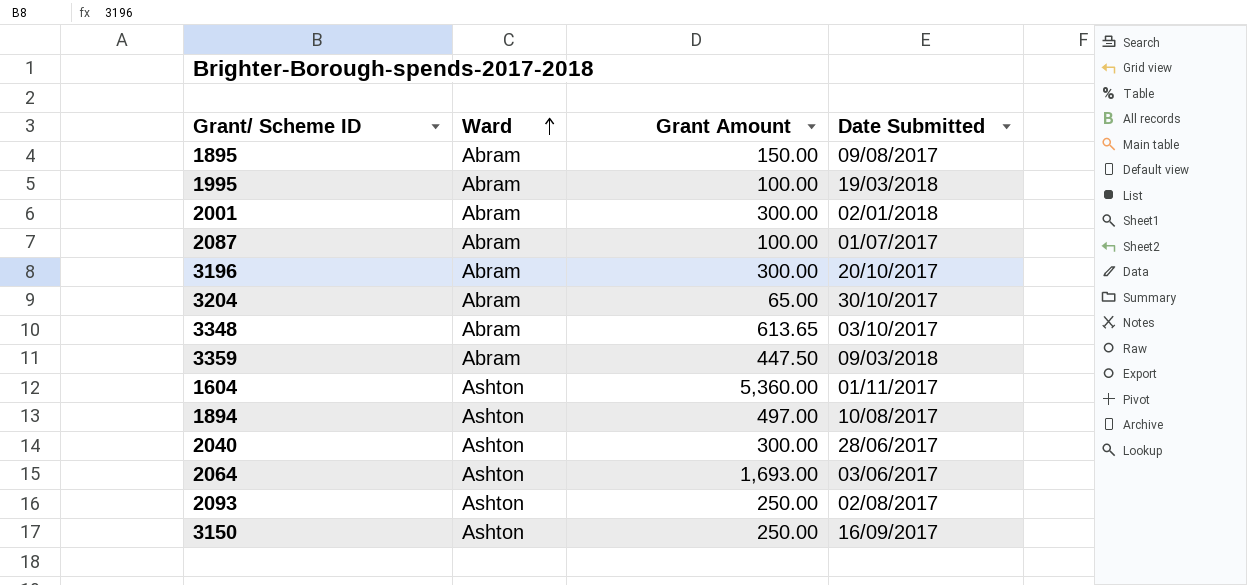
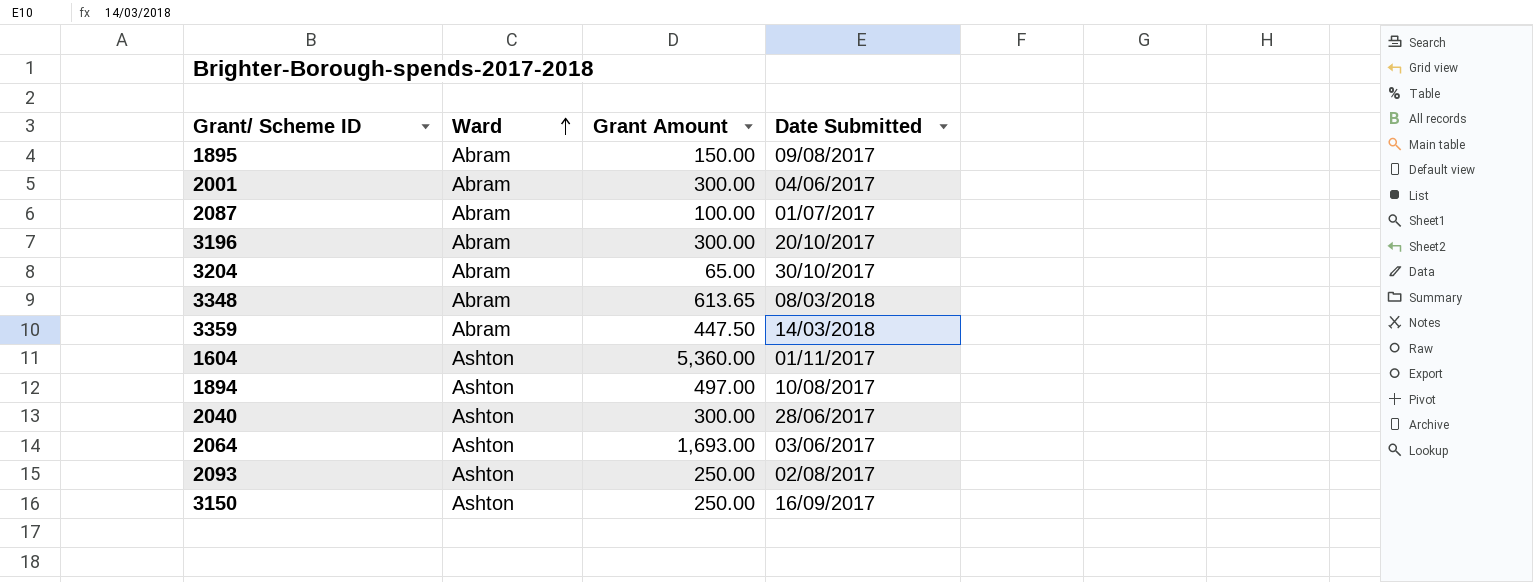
row 1995: Abram | 100.00 | 19/03/2018 -> none
2001 | Date Submitted: 02/01/2018 -> 04/06/2017
3348 | Date Submitted: 03/10/2017 -> 08/03/2018
3359 | Date Submitted: 09/03/2018 -> 14/03/2018

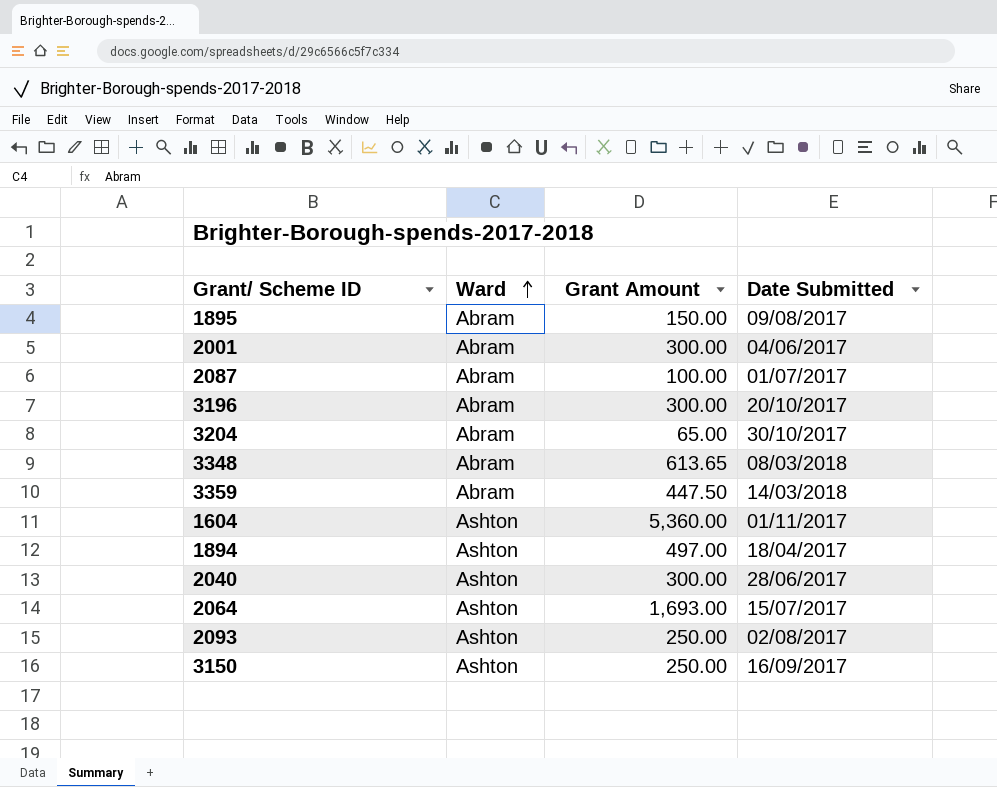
1894 | Date Submitted: 10/08/2017 -> 18/04/2017
2064 | Date Submitted: 03/06/2017 -> 15/07/2017

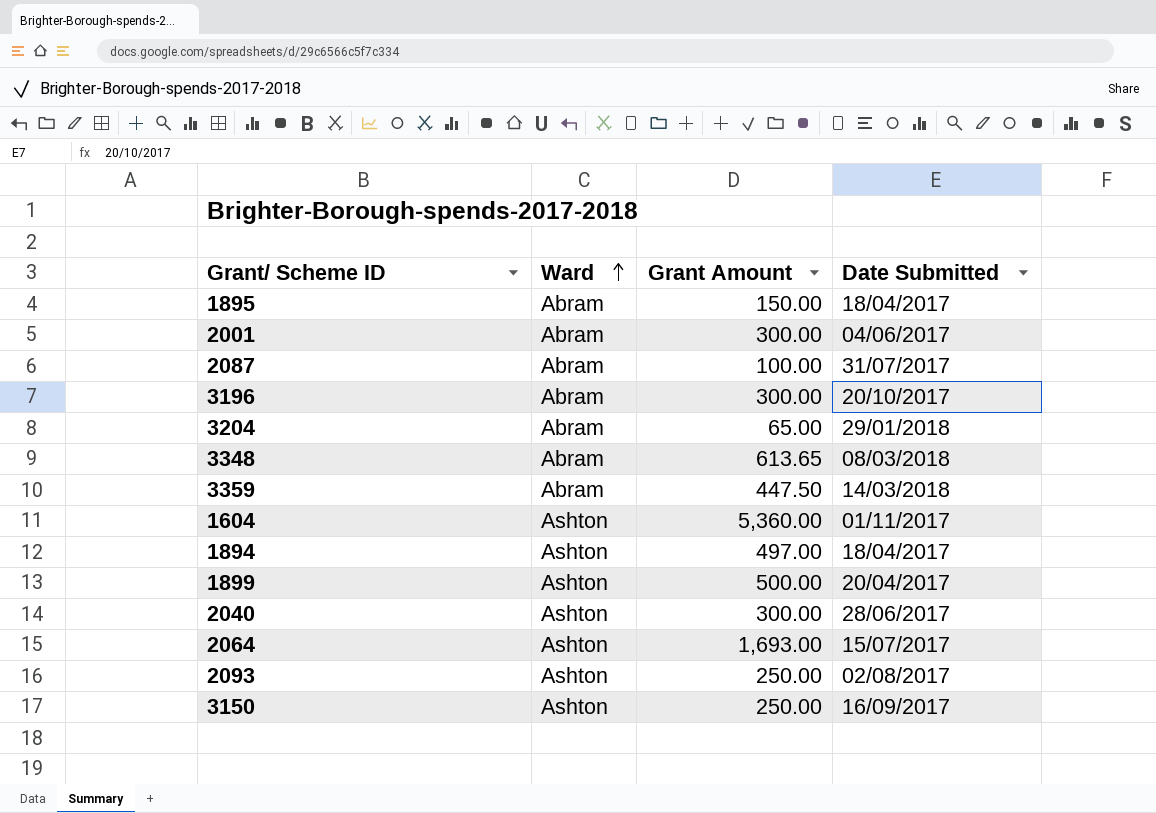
1895 | Date Submitted: 09/08/2017 -> 18/04/2017
2087 | Date Submitted: 01/07/2017 -> 31/07/2017
3204 | Date Submitted: 30/10/2017 -> 29/01/2018
row 1899: none -> Ashton | 500.00 | 20/04/2017

